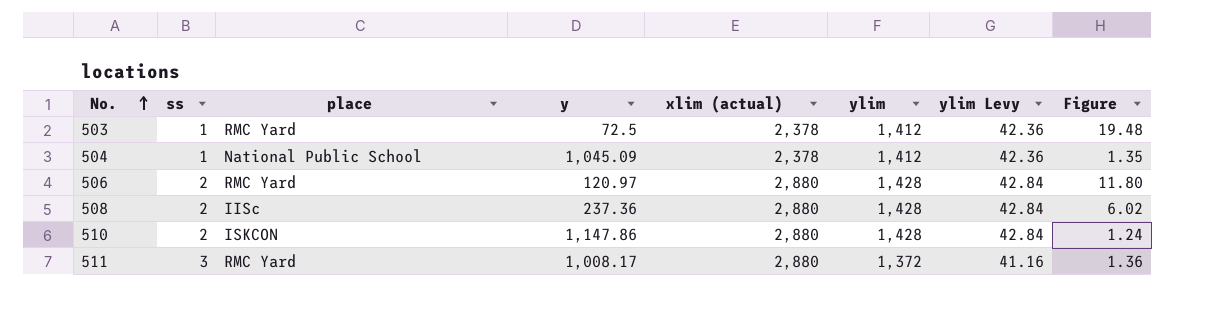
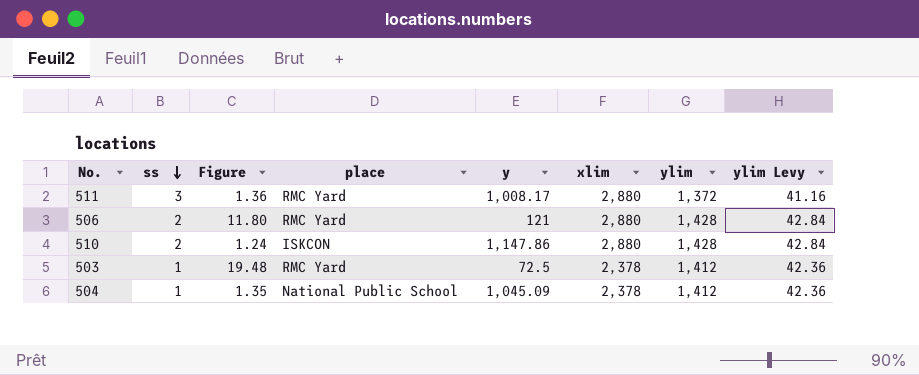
row order: No. ascending -> ss descending
column Figure | position: 8 -> 3
column name: xlim (actual) -> xlim
row 508: 2 | IISc | 237.36 | 2,880 | 1,428 | 42.84 | 6.02 -> none
506 | y: 120.97 -> 121

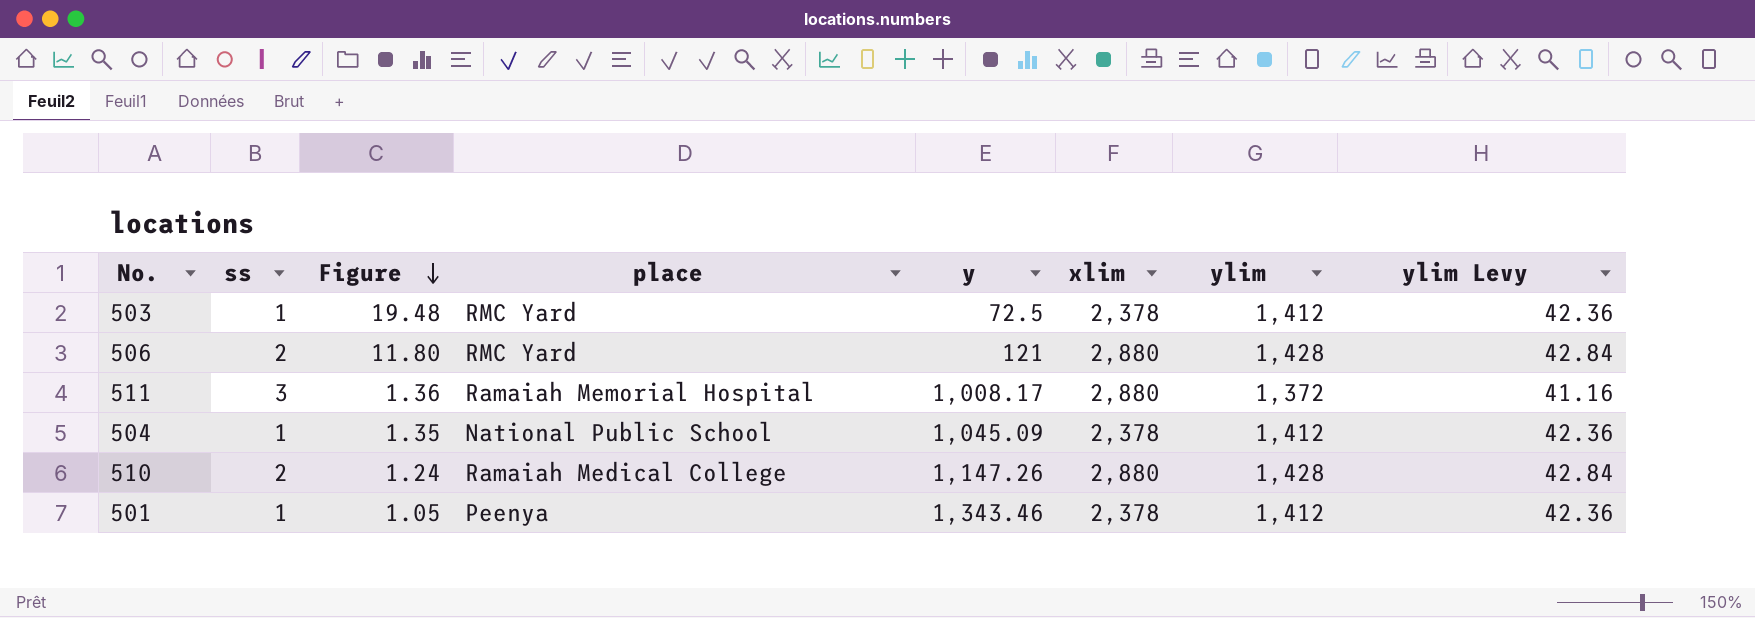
row order: ss descending -> Figure descending
511 | place: RMC Yard -> Ramaiah Memorial Hospital
510 | place: ISKCON -> Ramaiah Medical College
510 | y: 1,147.86 -> 1,147.26
row 501: none -> 1 | 1.05 | Peenya | 1,343.46 | 2,378 | 1,412 | 42.36

